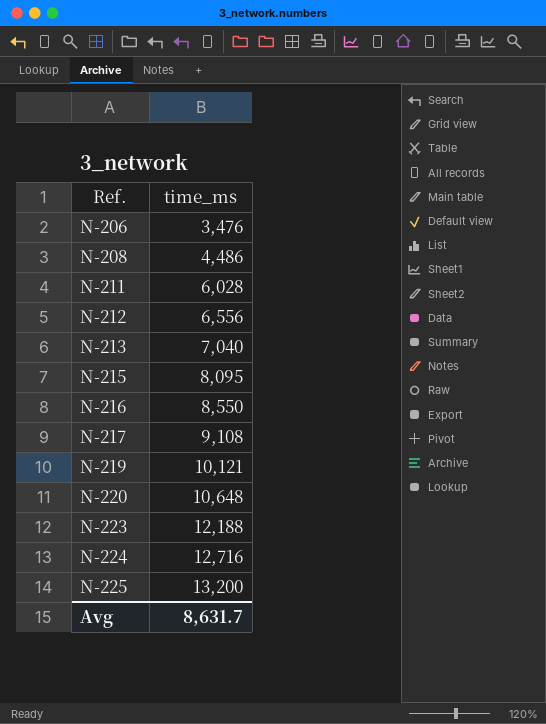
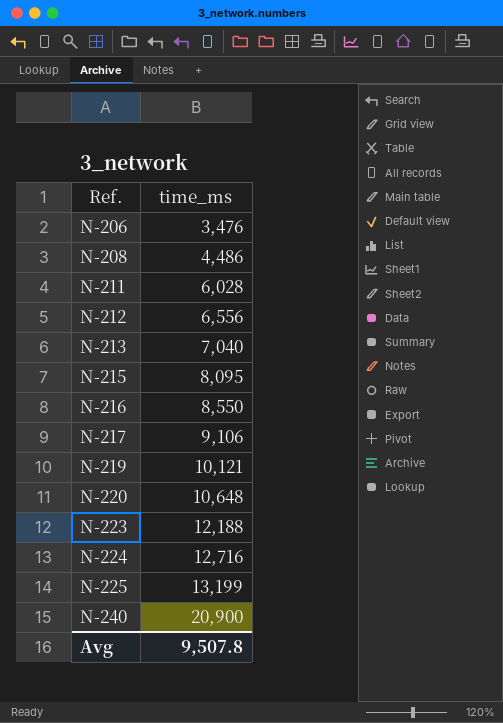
N-217 | time_ms: 9,108 -> 9,106
N-225 | time_ms: 13,200 -> 13,199
row N-240: none -> 20,900
Avg | time_ms: 8,631.7 -> 9,507.8

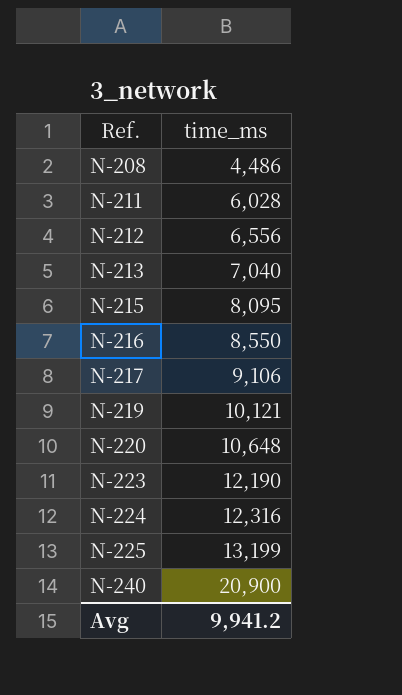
row N-206: 3,476 -> none
N-223 | time_ms: 12,188 -> 12,190
N-224 | time_ms: 12,716 -> 12,316
Avg | time_ms: 9,507.8 -> 9,941.2

